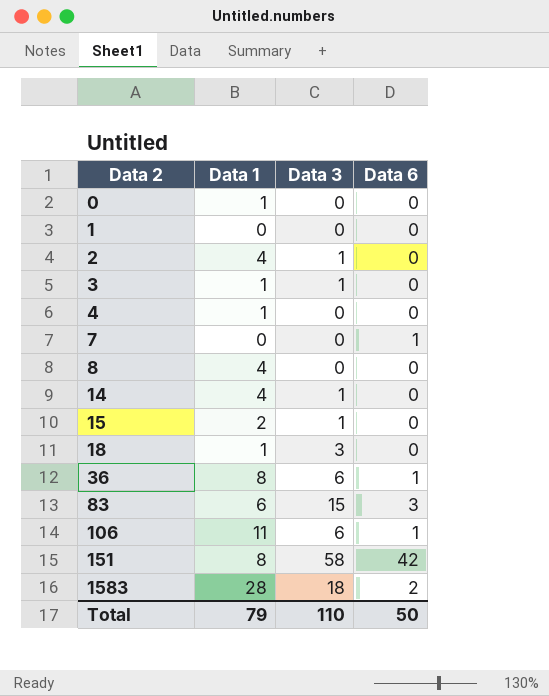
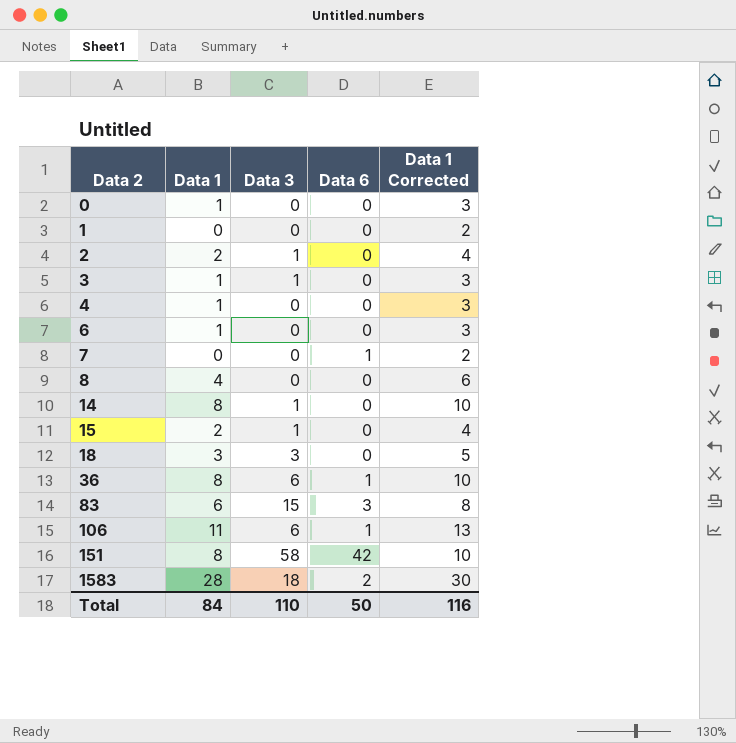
column Data 1 Corrected | formula: none -> [Data 1] + 2
2 | Data 1: 4 -> 2
row 6: none -> 1 | 0 | 0 | 3
14 | Data 1: 4 -> 8
18 | Data 1: 1 -> 3
Total | Data 1: 79 -> 84

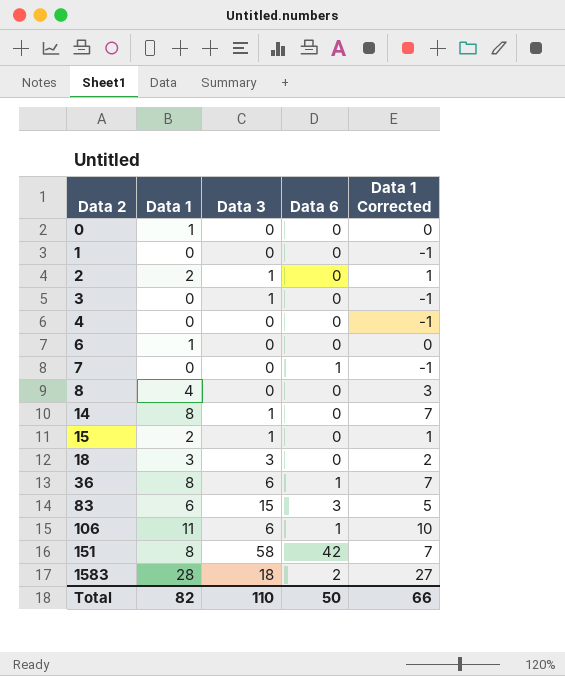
column Data 1 Corrected | formula: [Data 1] + 2 -> [Data 1] - 1
3 | Data 1: 1 -> 0
4 | Data 1: 1 -> 0
Total | Data 1: 84 -> 82
Total | Data 1 Corrected: 116 -> 66

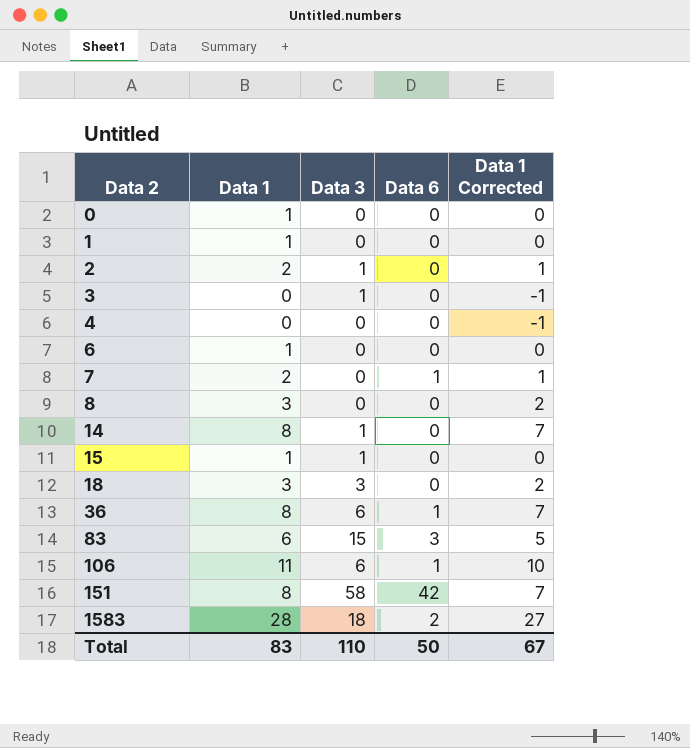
1 | Data 1: 0 -> 1
1 | Data 1 Corrected: -1 -> 0
7 | Data 1: 0 -> 2
7 | Data 1 Corrected: -1 -> 1
8 | Data 1: 4 -> 3
8 | Data 1 Corrected: 3 -> 2
15 | Data 1: 2 -> 1
15 | Data 1 Corrected: 1 -> 0
Total | Data 1: 82 -> 83
Total | Data 1 Corrected: 66 -> 67

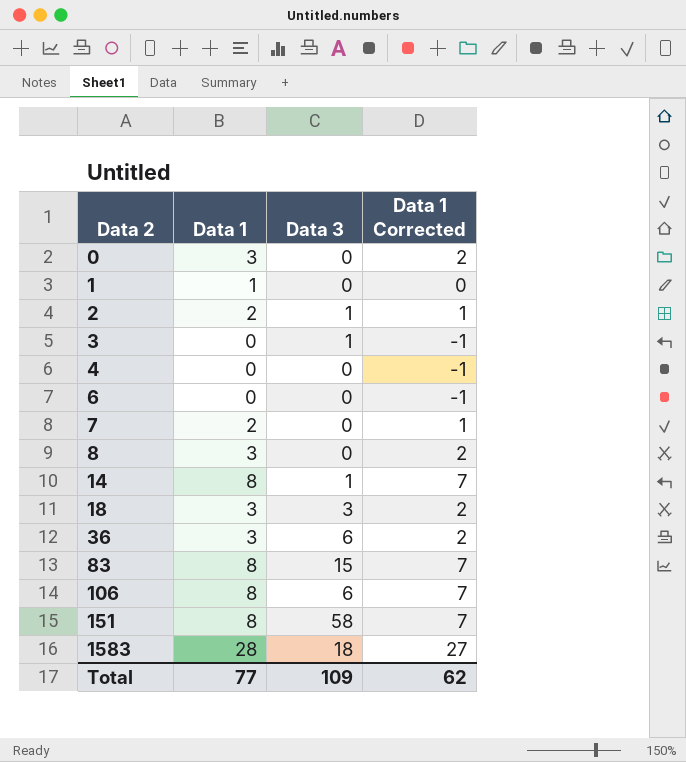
column Data 6 | position: 4 -> none
row 15: 1 | 1 | 0 | 0 -> none
0 | Data 1: 1 -> 3
0 | Data 1 Corrected: 0 -> 2
6 | Data 1: 1 -> 0
6 | Data 1 Corrected: 0 -> -1
36 | Data 1: 8 -> 3
36 | Data 1 Corrected: 7 -> 2
83 | Data 1: 6 -> 8
83 | Data 1 Corrected: 5 -> 7
106 | Data 1: 11 -> 8
106 | Data 1 Corrected: 10 -> 7
Total | Data 1: 83 -> 77
Total | Data 3: 110 -> 109
Total | Data 1 Corrected: 67 -> 62

